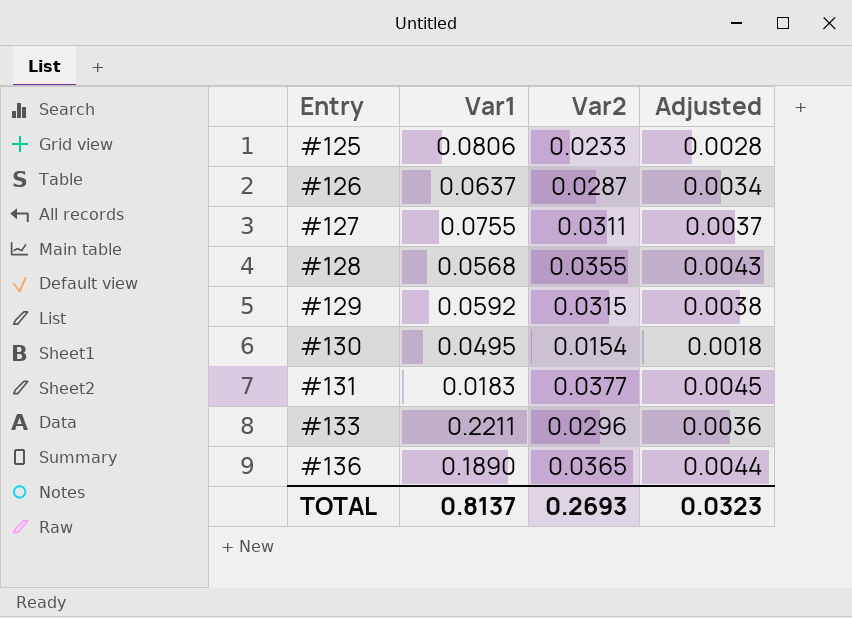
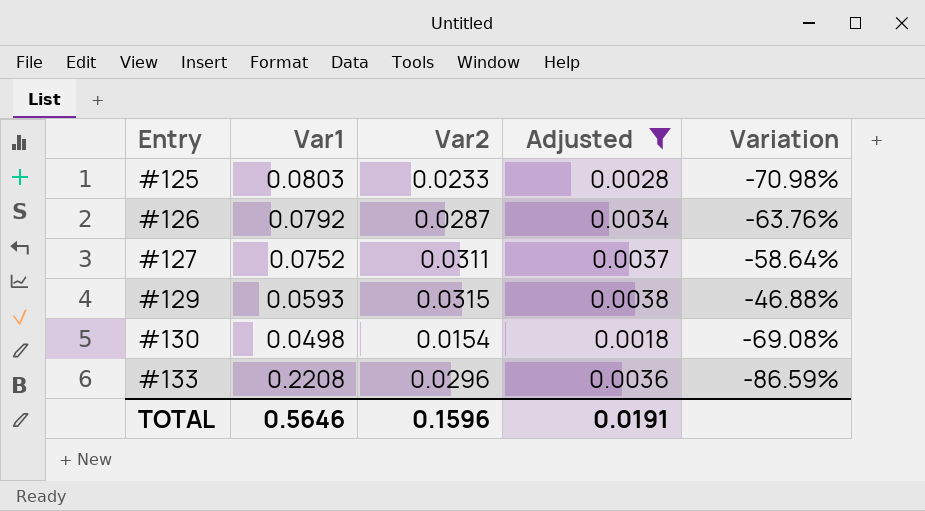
filter: none -> Adjusted <= 0.0038
column Variation | formula: none -> ([Var2] - [Var1]) / [Var1]
#125 | Var1: 0.0806 -> 0.0803
#126 | Var1: 0.0637 -> 0.0792
#127 | Var1: 0.0755 -> 0.0752
#129 | Var1: 0.0592 -> 0.0593
#130 | Var1: 0.0495 -> 0.0498
#133 | Var1: 0.2211 -> 0.2208
TOTAL | Var1: 0.8137 -> 0.5646
TOTAL | Var2: 0.2693 -> 0.1596
TOTAL | Adjusted: 0.0323 -> 0.0191

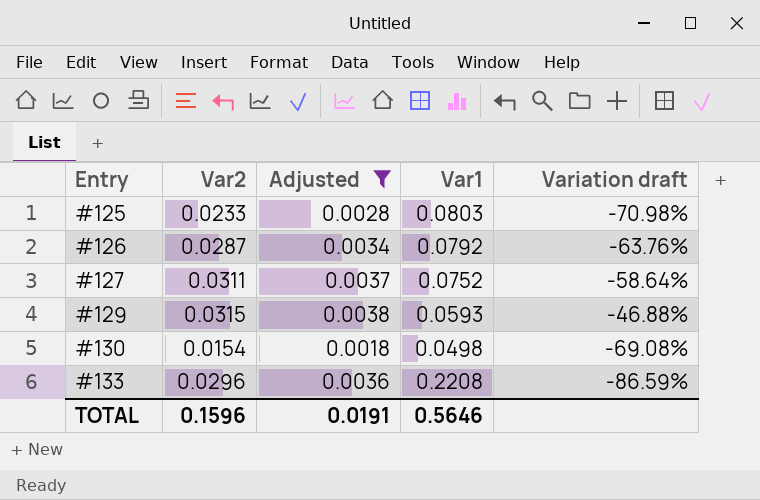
column Var1 | position: 2 -> 4
column name: Variation -> Variation draft

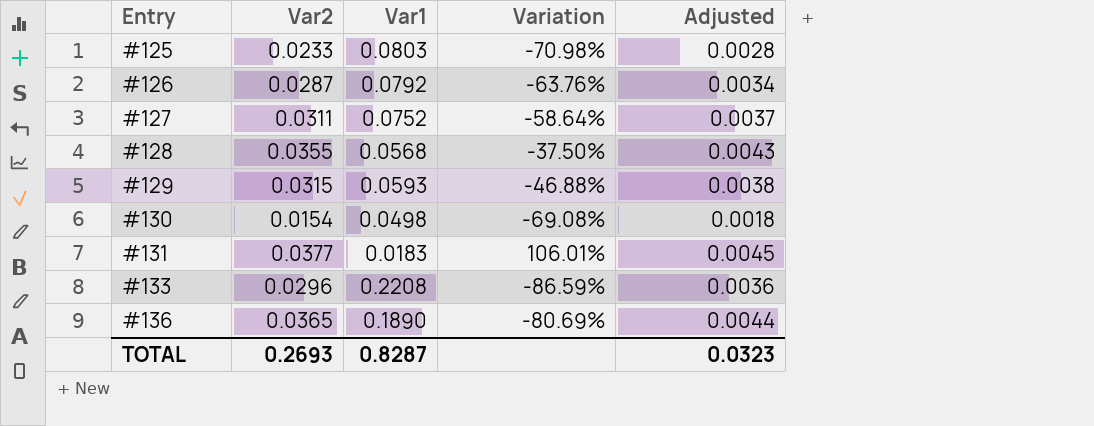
filter: Adjusted <= 0.0038 -> none
column name: Variation draft -> Variation
column Adjusted | position: 3 -> 5
TOTAL | Var2: 0.1596 -> 0.2693
TOTAL | Var1: 0.5646 -> 0.8287
TOTAL | Adjusted: 0.0191 -> 0.0323

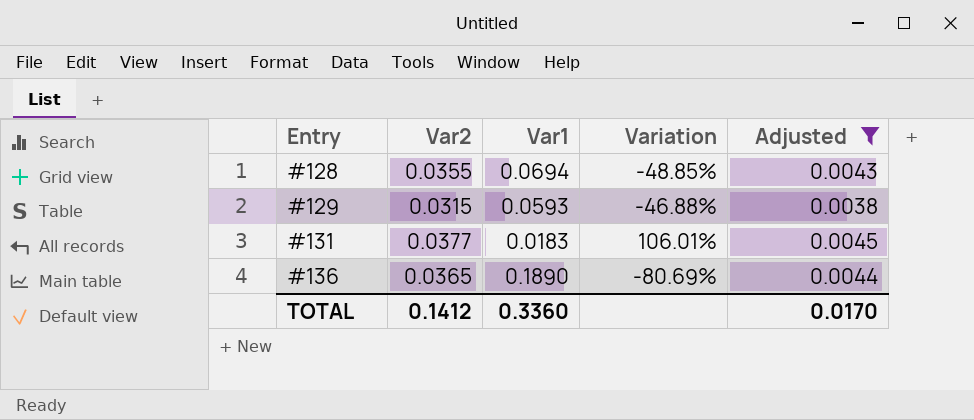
filter: none -> Adjusted >= 0.0038
#128 | Var1: 0.0568 -> 0.0694
#128 | Variation: -37.50% -> -48.85%
TOTAL | Var2: 0.2693 -> 0.1412
TOTAL | Var1: 0.8287 -> 0.3360
TOTAL | Adjusted: 0.0323 -> 0.0170

